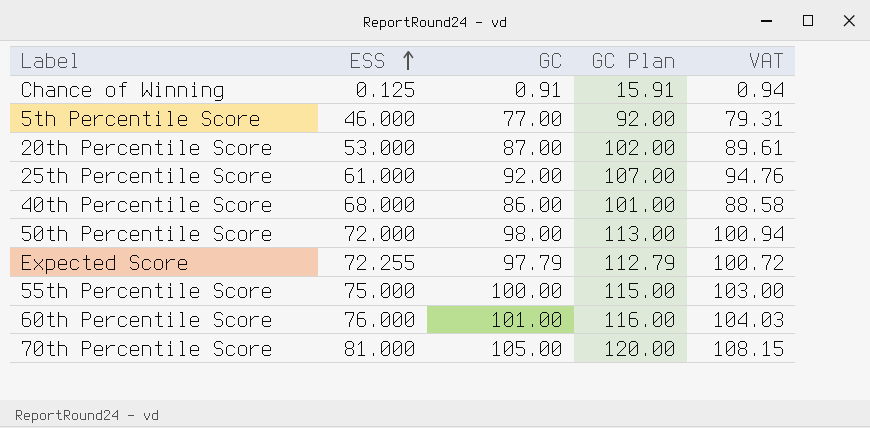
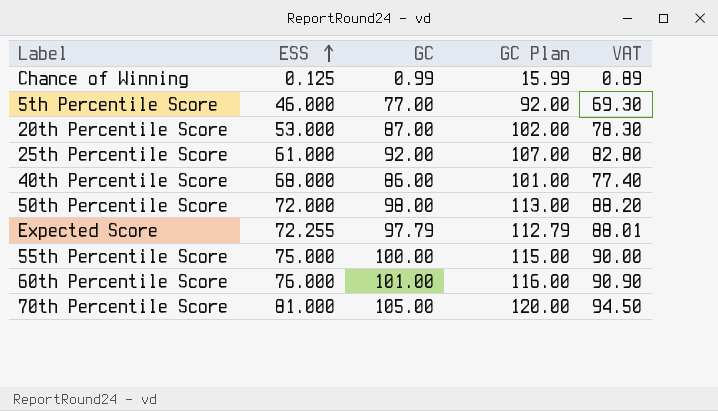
column VAT | formula: [GC] * 1.03 -> [GC] * 0.9
Chance of Winning | GC: 0.91 -> 0.99
Chance of Winning | GC Plan: 15.91 -> 15.99

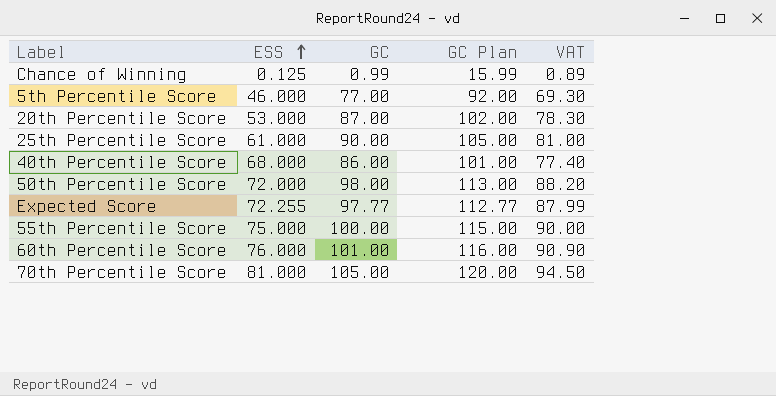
25th Percentile Score | GC: 92.00 -> 90.00
25th Percentile Score | GC Plan: 107.00 -> 105.00
25th Percentile Score | VAT: 82.80 -> 81.00
Expected Score | GC: 97.79 -> 97.77
Expected Score | GC Plan: 112.79 -> 112.77
Expected Score | VAT: 88.01 -> 87.99

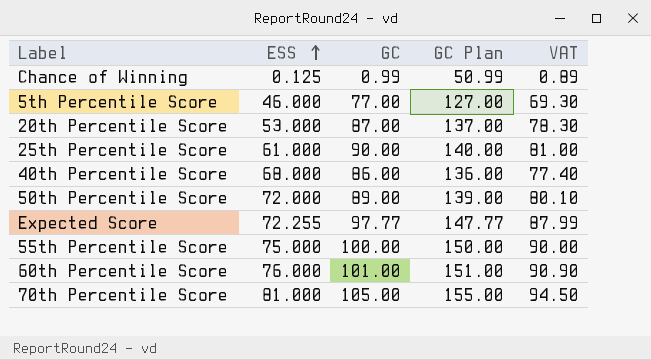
column GC Plan | formula: [GC] + 15 -> [GC] + 50
50th Percentile Score | GC: 98.00 -> 89.00
50th Percentile Score | VAT: 88.20 -> 80.10

